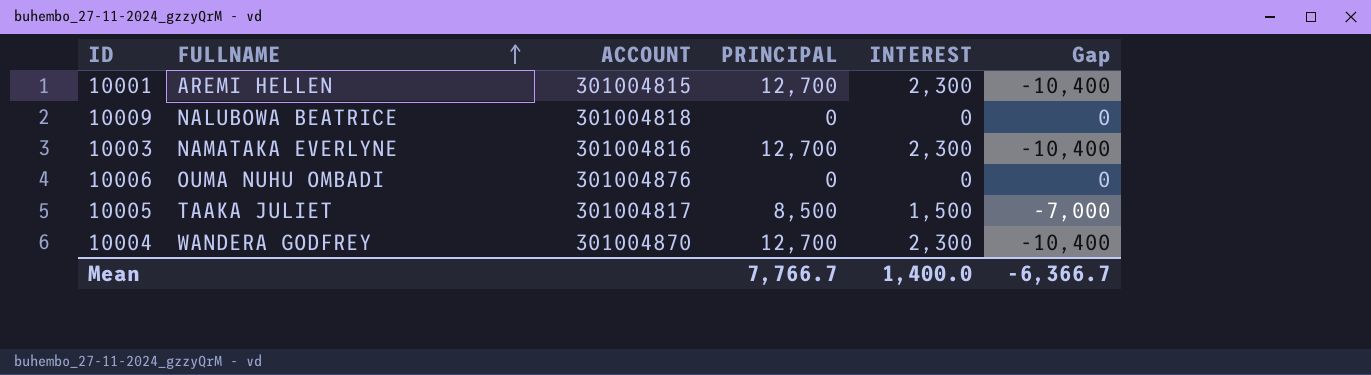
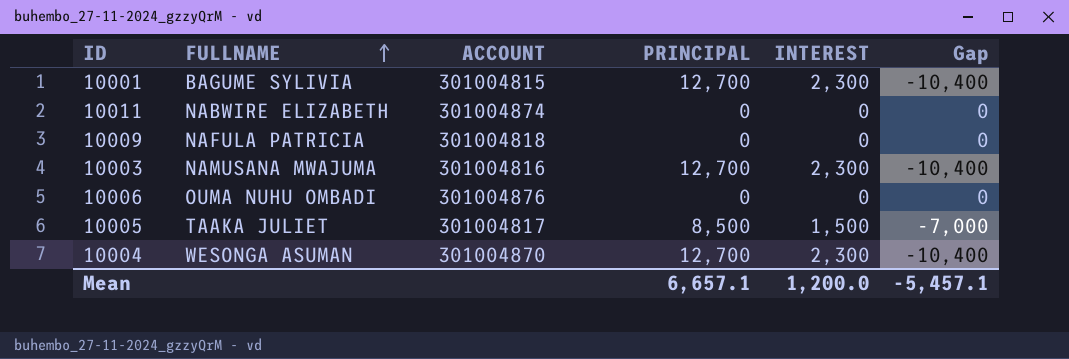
10001 | FULLNAME: AREMI HELLEN -> BAGUME SYLIVIA
row 10011: none -> NABWIRE ELIZABETH | 301004874 | 0 | 0 | 0
10009 | FULLNAME: NALUBOWA BEATRICE -> NAFULA PATRICIA
10003 | FULLNAME: NAMATAKA EVERLYNE -> NAMUSANA MWAJUMA
10004 | FULLNAME: WANDERA GODFREY -> WESONGA ASUMAN
Mean | PRINCIPAL: 7,766.7 -> 6,657.1
Mean | INTEREST: 1,400.0 -> 1,200.0
Mean | Gap: -6,366.7 -> -5,457.1

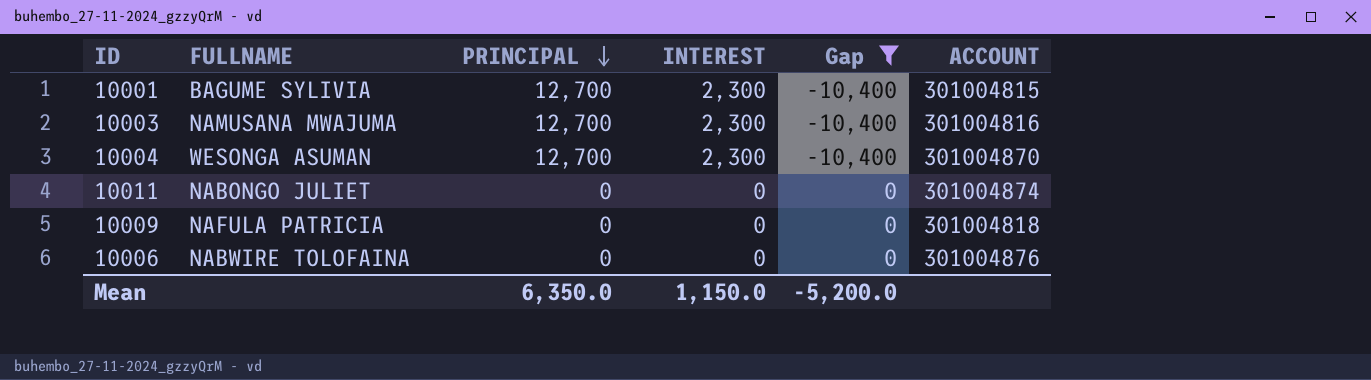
filter: none -> Gap != -7,000
row order: FULLNAME ascending -> PRINCIPAL descending
column ACCOUNT | position: 3 -> 6
10011 | FULLNAME: NABWIRE ELIZABETH -> NABONGO JULIET
10006 | FULLNAME: OUMA NUHU OMBADI -> NABWIRE TOLOFAINA
Mean | PRINCIPAL: 6,657.1 -> 6,350.0
Mean | INTEREST: 1,200.0 -> 1,150.0
Mean | Gap: -5,457.1 -> -5,200.0

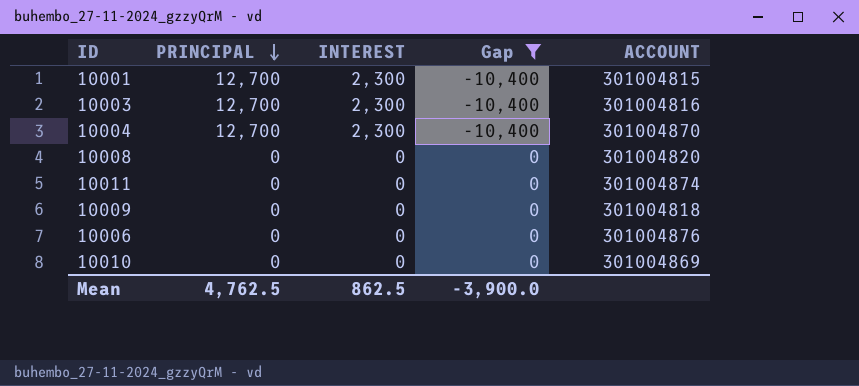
column FULLNAME | position: 2 -> none
row 10008: none -> 0 | 0 | 0 | 301004820
row 10010: none -> 0 | 0 | 0 | 301004869
Mean | PRINCIPAL: 6,350.0 -> 4,762.5
Mean | INTEREST: 1,150.0 -> 862.5
Mean | Gap: -5,200.0 -> -3,900.0

